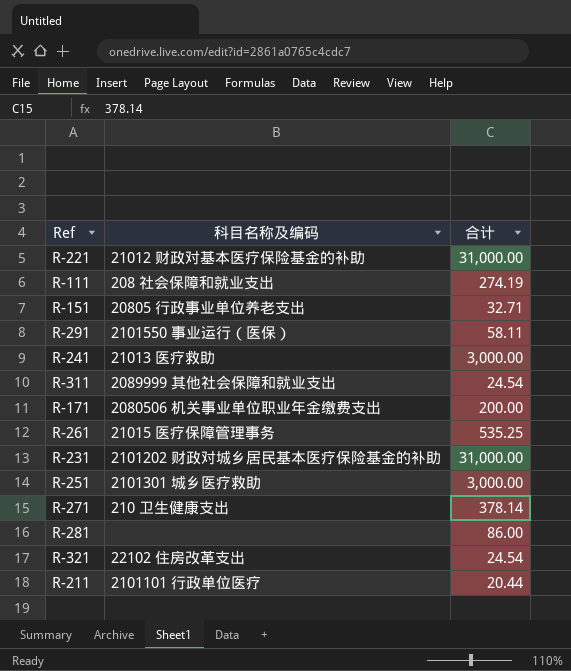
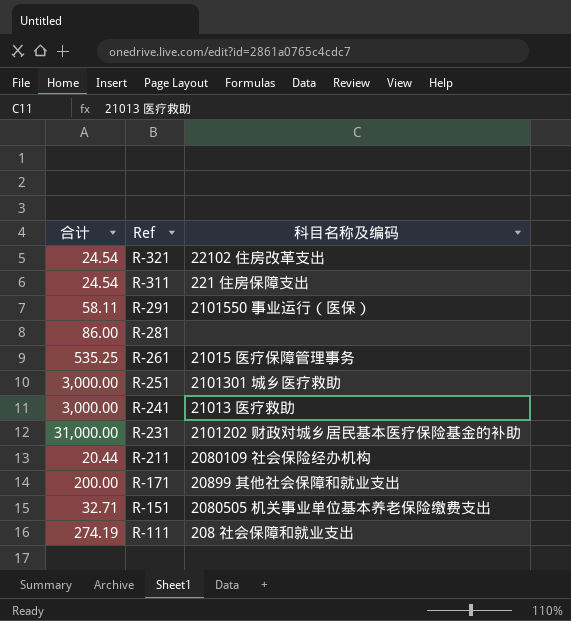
row order: none -> Ref descending
column 合计 | position: 3 -> 1
row R-221: 21012 财政对基本医疗保险基金的补助 | 31,000.00 -> none
row R-271: 210 卫生健康支出 | 378.14 -> none
R-311 | 科目名称及编码: 2089999 其他社会保障和就业支出 -> 221 住房保障支出
R-211 | 科目名称及编码: 2101101 行政单位医疗 -> 2080109 社会保险经办机构
R-171 | 科目名称及编码: 2080506 机关事业单位职业年金缴费支出 -> 20899 其他社会保障和就业支出
R-151 | 科目名称及编码: 20805 行政事业单位养老支出 -> 2080505 机关事业单位基本养老保险缴费支出

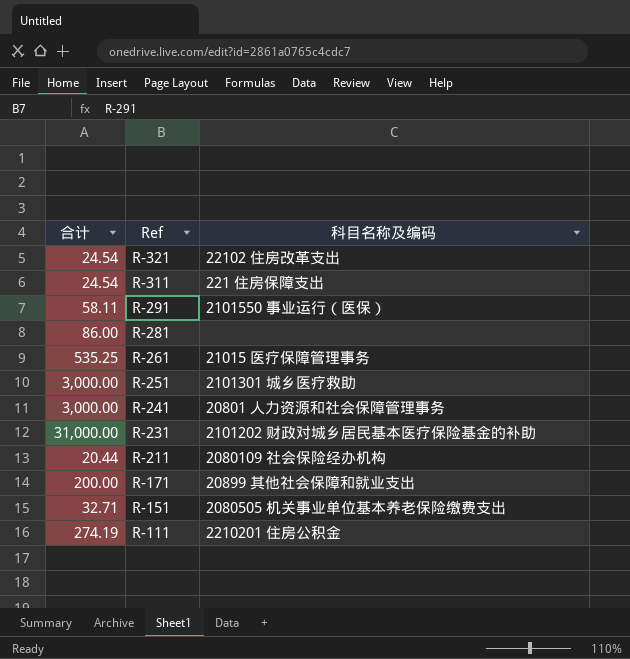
R-241 | 科目名称及编码: 21013 医疗救助 -> 20801 人力资源和社会保障管理事务
R-111 | 科目名称及编码: 208 社会保障和就业支出 -> 2210201 住房公积金

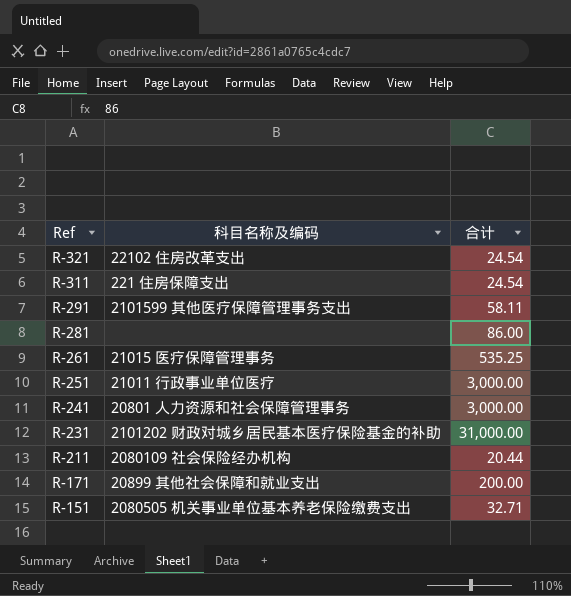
column 合计 | position: 1 -> 3
row R-111: 274.19 | 2210201 住房公积金 -> none
R-291 | 科目名称及编码: 2101550 事业运行（医保） -> 2101599 其他医疗保障管理事务支出
R-251 | 科目名称及编码: 2101301 城乡医疗救助 -> 21011 行政事业单位医疗

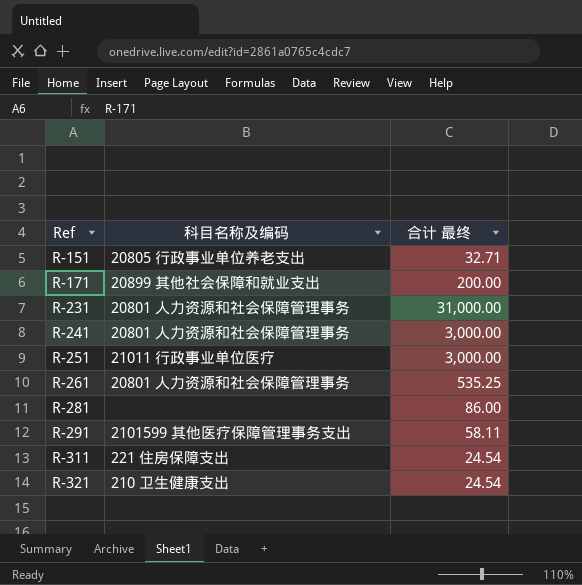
row order: Ref descending -> Ref ascending
column name: 合计 -> 合计 最终
row R-211: 2080109 社会保险经办机构 | 20.44 -> none
R-151 | 科目名称及编码: 2080505 机关事业单位基本养老保险缴费支出 -> 20805 行政事业单位养老支出
R-231 | 科目名称及编码: 2101202 财政对城乡居民基本医疗保险基金的补助 -> 20801 人力资源和社会保障管理事务
R-261 | 科目名称及编码: 21015 医疗保障管理事务 -> 20801 人力资源和社会保障管理事务
R-321 | 科目名称及编码: 22102 住房改革支出 -> 210 卫生健康支出

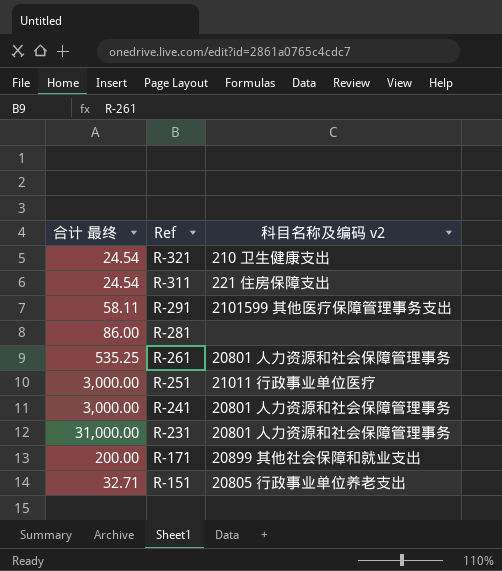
row order: Ref ascending -> Ref descending
column 合计 最终 | position: 3 -> 1
column name: 科目名称及编码 -> 科目名称及编码 v2

